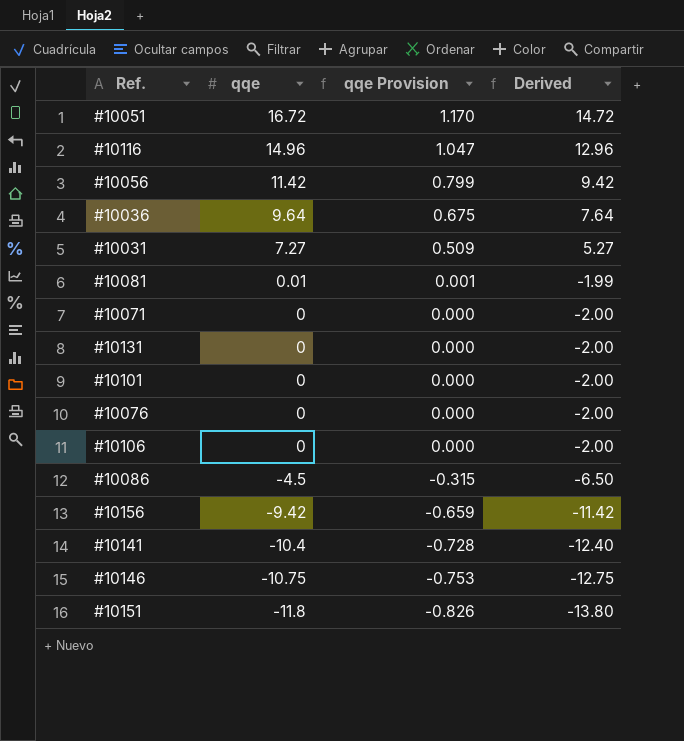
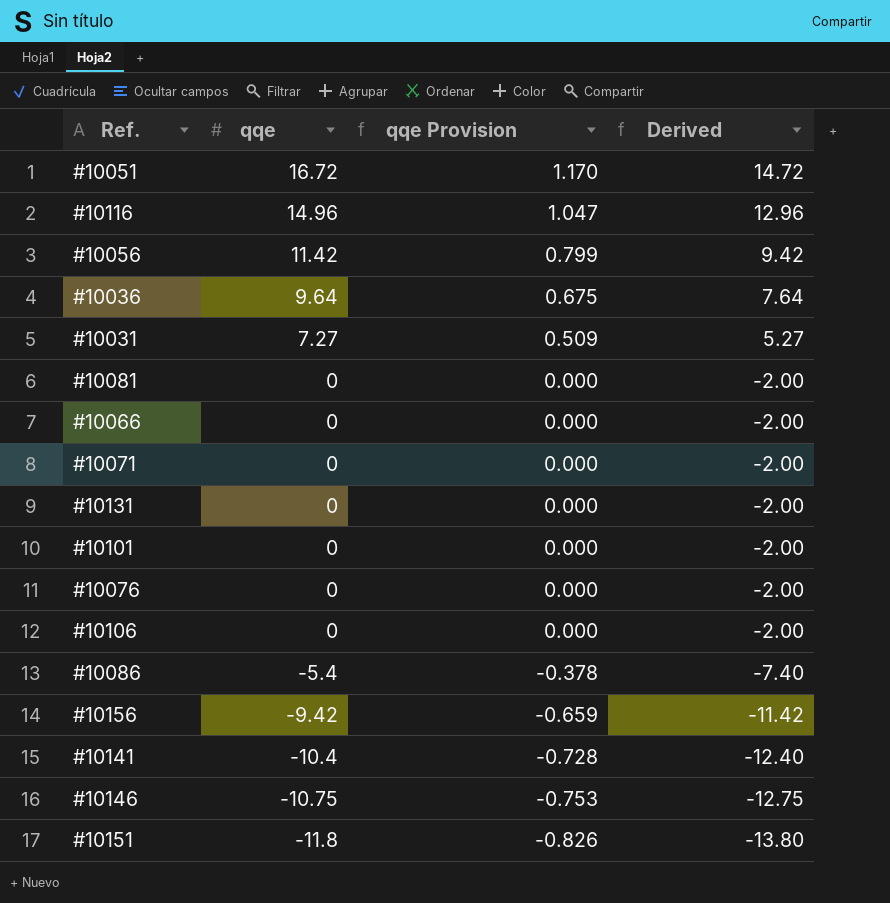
#10081 | qqe: 0.01 -> 0
#10081 | qqe Provision: 0.001 -> 0.000
#10081 | Derived: -1.99 -> -2.00
row #10066: none -> 0 | 0.000 | -2.00
#10086 | qqe: -4.5 -> -5.4
#10086 | qqe Provision: -0.315 -> -0.378
#10086 | Derived: -6.50 -> -7.40

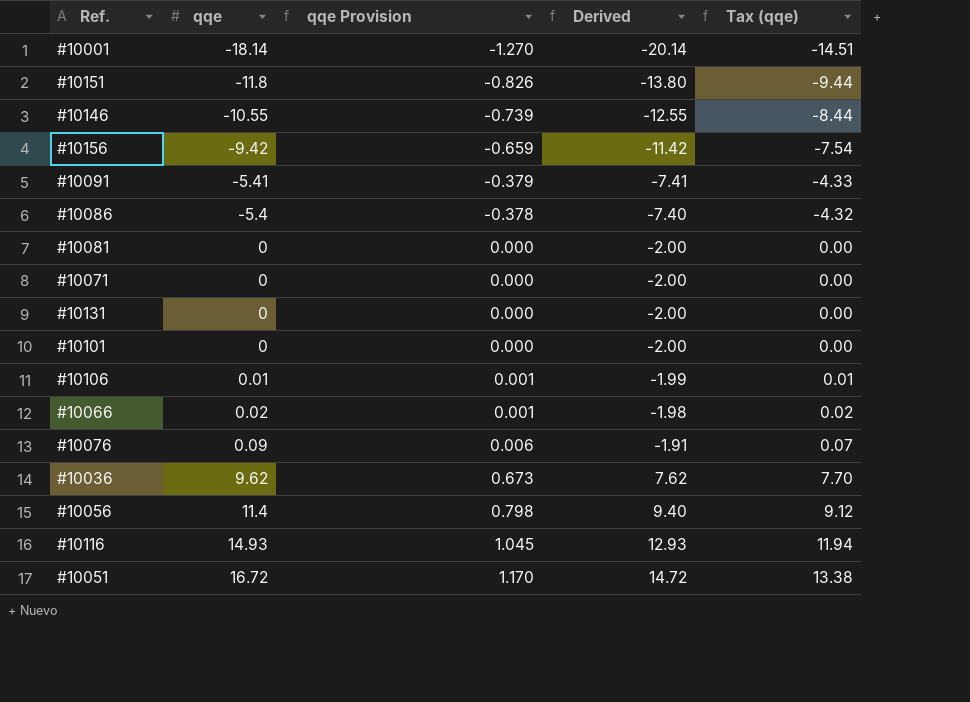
row order: qqe descending -> qqe ascending
column Tax (qqe) | formula: none -> [qqe] * 0.8
row #10031: 7.27 | 0.509 | 5.27 -> none
row #10141: -10.4 | -0.728 | -12.40 -> none
row #10001: none -> -18.14 | -1.270 | -20.14 | -14.51
#10146 | qqe: -10.75 -> -10.55
#10146 | qqe Provision: -0.753 -> -0.739
#10146 | Derived: -12.75 -> -12.55
row #10091: none -> -5.41 | -0.379 | -7.41 | -4.33
#10106 | qqe: 0 -> 0.01
#10106 | qqe Provision: 0.000 -> 0.001
#10106 | Derived: -2.00 -> -1.99
#10066 | qqe: 0 -> 0.02
#10066 | qqe Provision: 0.000 -> 0.001
#10066 | Derived: -2.00 -> -1.98
#10076 | qqe: 0 -> 0.09
#10076 | qqe Provision: 0.000 -> 0.006
#10076 | Derived: -2.00 -> -1.91
#10036 | qqe: 9.64 -> 9.62
#10036 | qqe Provision: 0.675 -> 0.673
#10036 | Derived: 7.64 -> 7.62
#10056 | qqe: 11.42 -> 11.4
#10056 | qqe Provision: 0.799 -> 0.798
#10056 | Derived: 9.42 -> 9.40
#10116 | qqe: 14.96 -> 14.93
#10116 | qqe Provision: 1.047 -> 1.045
#10116 | Derived: 12.96 -> 12.93

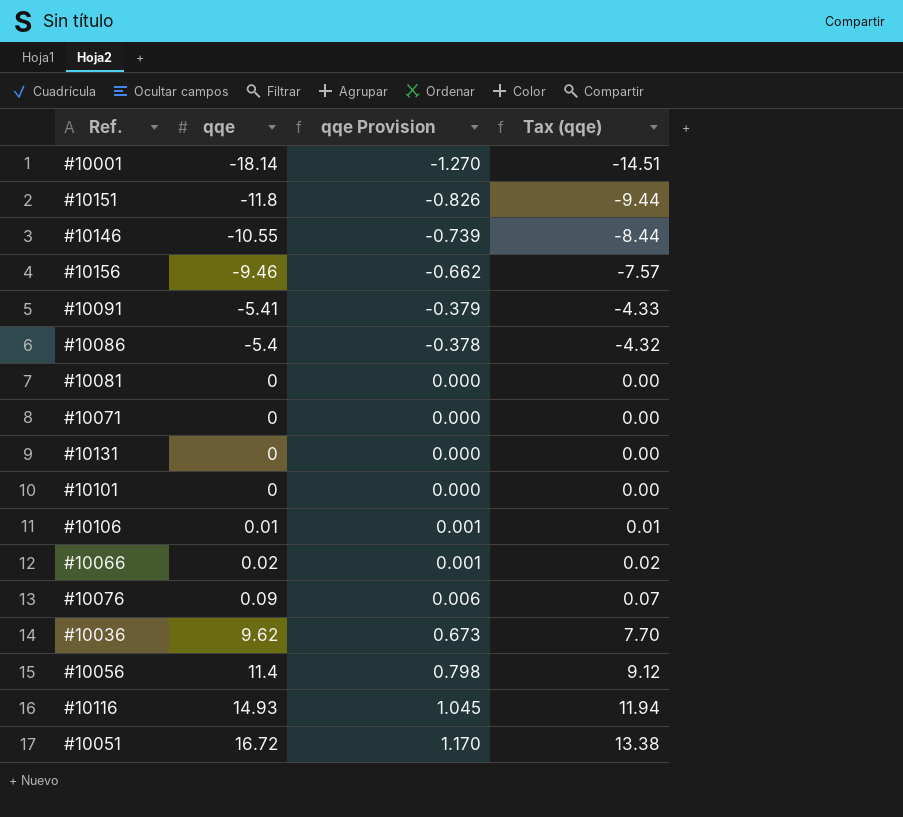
column Derived | formula: [qqe] - 2 -> none
#10156 | qqe: -9.42 -> -9.46
#10156 | qqe Provision: -0.659 -> -0.662
#10156 | Tax (qqe): -7.54 -> -7.57

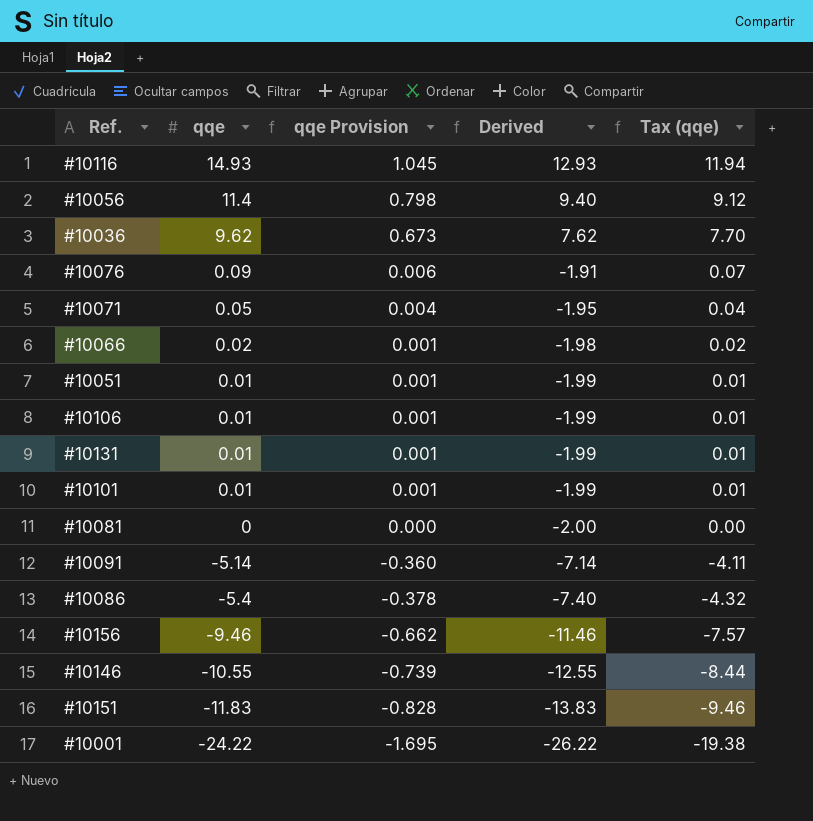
row order: qqe ascending -> qqe descending
column Derived | formula: none -> [qqe] - 2
#10071 | qqe: 0 -> 0.05
#10071 | qqe Provision: 0.000 -> 0.004
#10071 | Tax (qqe): 0.00 -> 0.04
#10051 | qqe: 16.72 -> 0.01
#10051 | qqe Provision: 1.170 -> 0.001
#10051 | Tax (qqe): 13.38 -> 0.01
#10131 | qqe: 0 -> 0.01
#10131 | qqe Provision: 0.000 -> 0.001
#10131 | Tax (qqe): 0.00 -> 0.01
#10101 | qqe: 0 -> 0.01
#10101 | qqe Provision: 0.000 -> 0.001
#10101 | Tax (qqe): 0.00 -> 0.01
#10091 | qqe: -5.41 -> -5.14
#10091 | qqe Provision: -0.379 -> -0.360
#10091 | Tax (qqe): -4.33 -> -4.11
#10151 | qqe: -11.8 -> -11.83
#10151 | qqe Provision: -0.826 -> -0.828
#10151 | Tax (qqe): -9.44 -> -9.46
#10001 | qqe: -18.14 -> -24.22
#10001 | qqe Provision: -1.270 -> -1.695
#10001 | Tax (qqe): -14.51 -> -19.38

